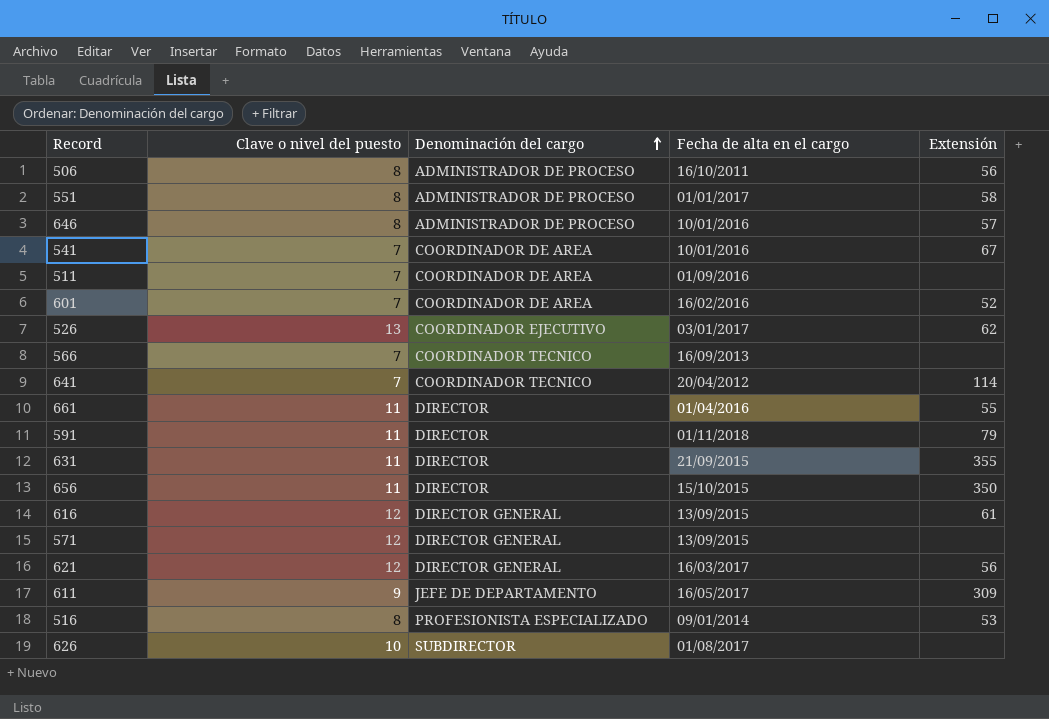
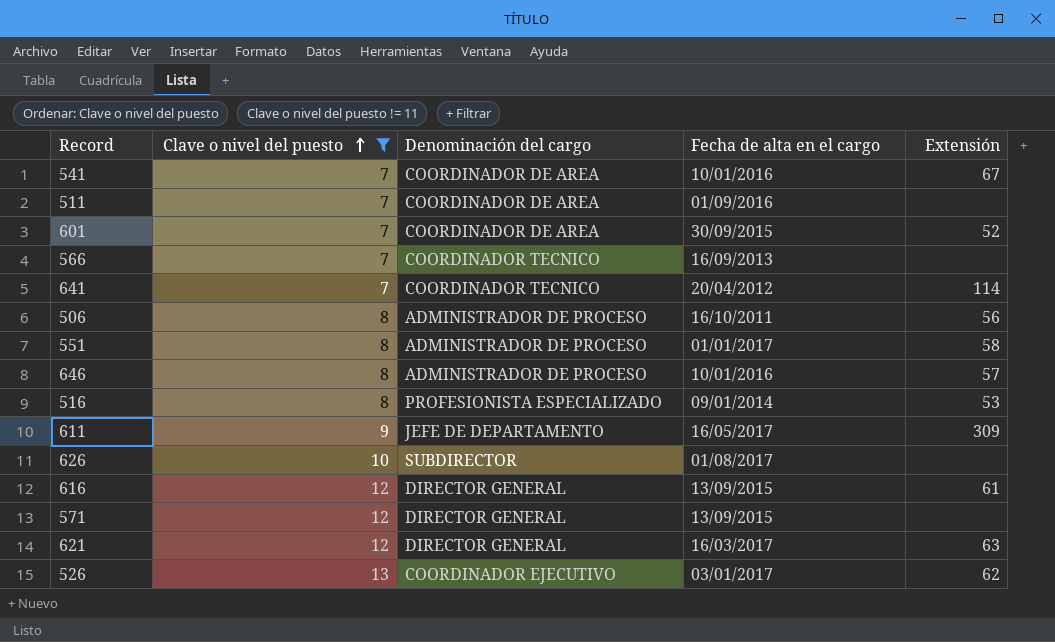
filter: none -> Clave o nivel del puesto != 11
row order: Denominación del cargo ascending -> Clave o nivel del puesto ascending
601 | Fecha de alta en el cargo: 16/02/2016 -> 30/09/2015
621 | Extensión: 56 -> 63

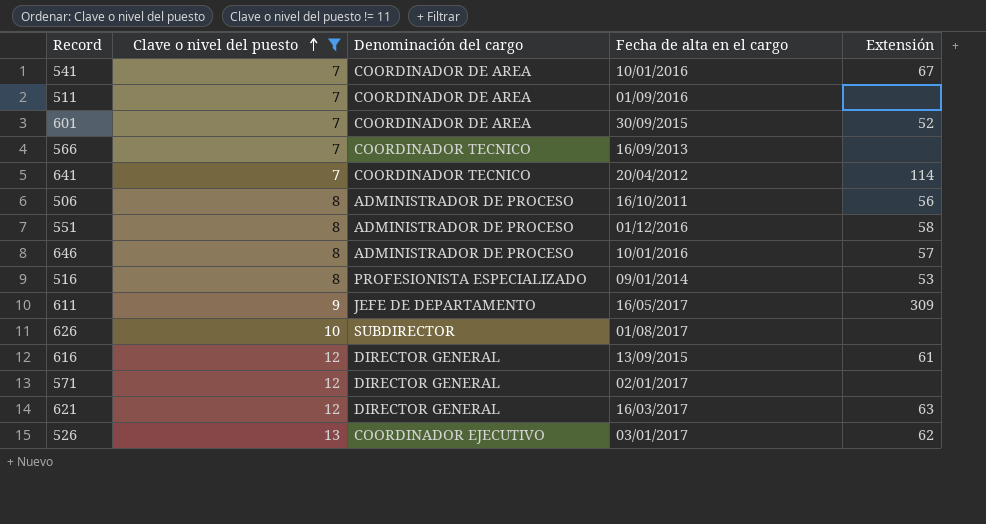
551 | Fecha de alta en el cargo: 01/01/2017 -> 01/12/2016
571 | Fecha de alta en el cargo: 13/09/2015 -> 02/01/2017

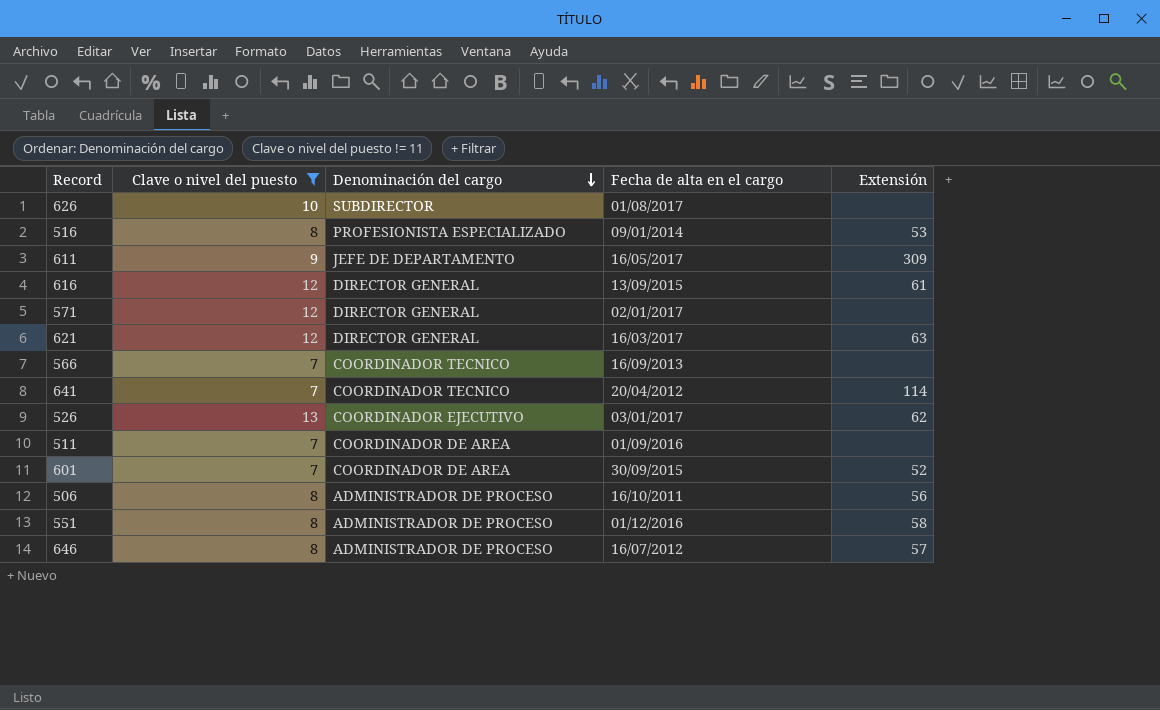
row order: Clave o nivel del puesto ascending -> Denominación del cargo descending
row 541: 7 | COORDINADOR DE AREA | 10/01/2016 | 67 -> none
646 | Fecha de alta en el cargo: 10/01/2016 -> 16/07/2012

